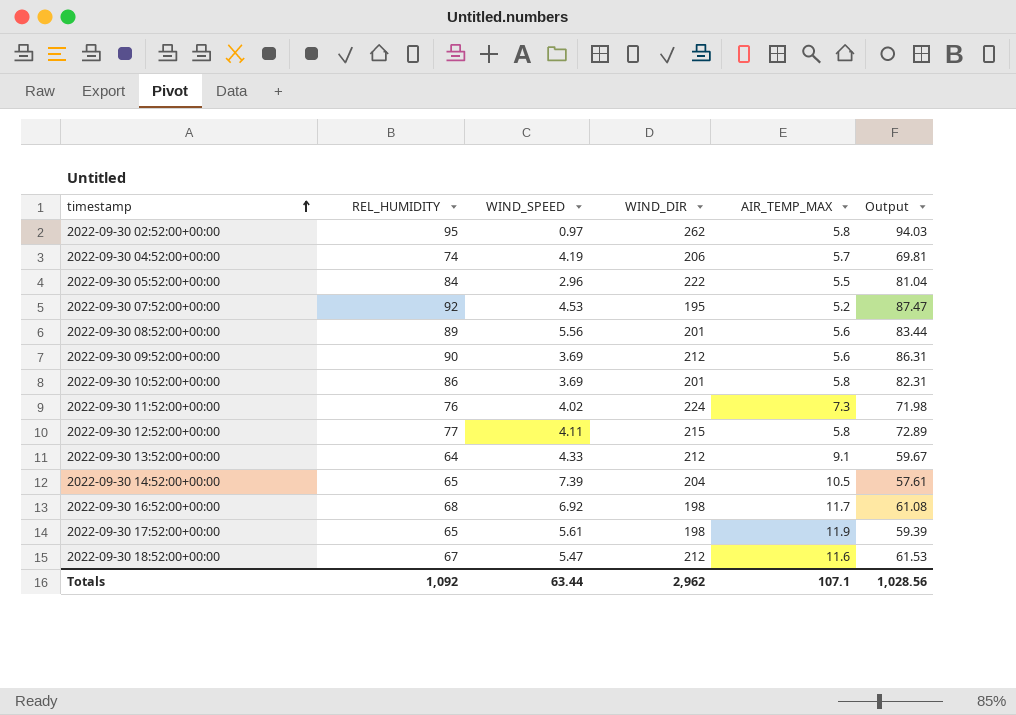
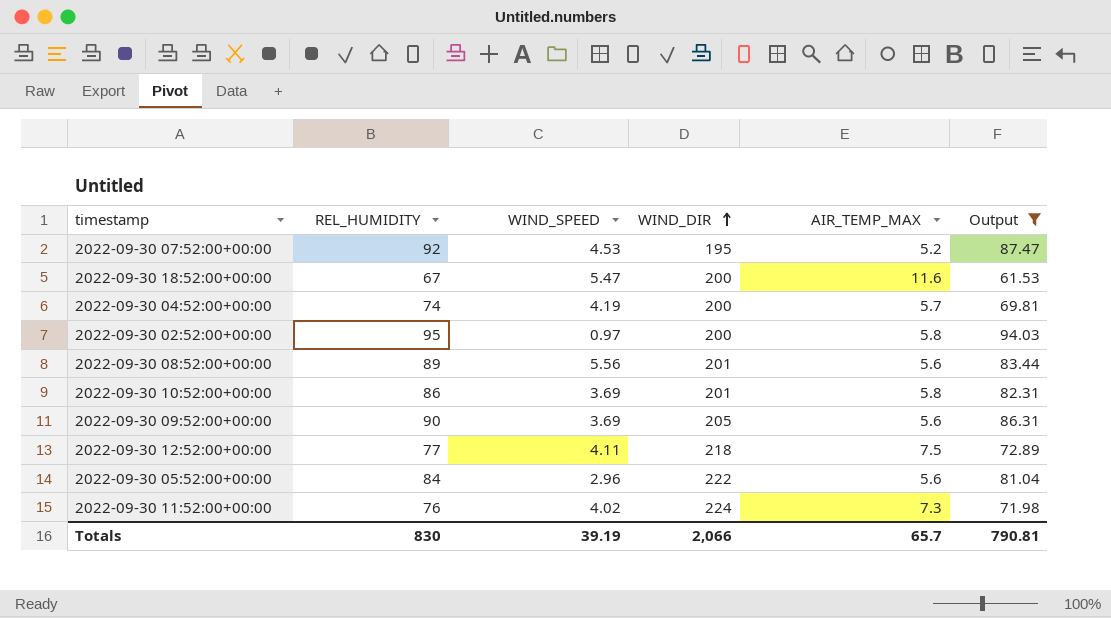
filter: none -> Output >= 61.53
row order: timestamp ascending -> WIND_DIR ascending
2022-09-30 18:52:00+00:00 | WIND_DIR: 212 -> 200
2022-09-30 04:52:00+00:00 | WIND_DIR: 206 -> 200
2022-09-30 02:52:00+00:00 | WIND_DIR: 262 -> 200
2022-09-30 09:52:00+00:00 | WIND_DIR: 212 -> 205
2022-09-30 12:52:00+00:00 | WIND_DIR: 215 -> 218
2022-09-30 12:52:00+00:00 | AIR_TEMP_MAX: 5.8 -> 7.5
2022-09-30 05:52:00+00:00 | AIR_TEMP_MAX: 5.5 -> 5.6
Totals | REL_HUMIDITY: 1,092 -> 830
Totals | WIND_SPEED: 63.44 -> 39.19
Totals | WIND_DIR: 2,962 -> 2,066
Totals | AIR_TEMP_MAX: 107.1 -> 65.7
Totals | Output: 1,028.56 -> 790.81

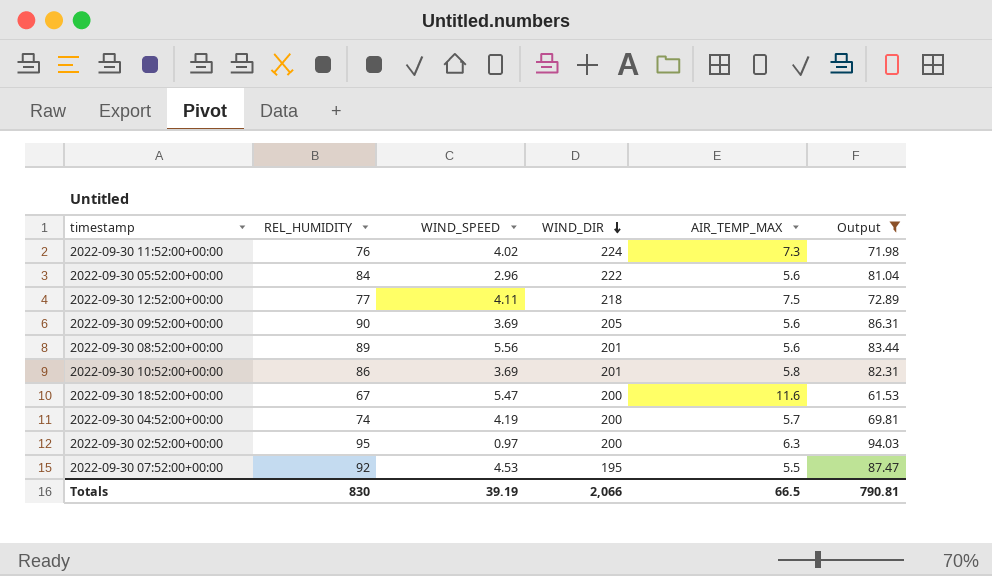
row order: WIND_DIR ascending -> WIND_DIR descending
2022-09-30 02:52:00+00:00 | AIR_TEMP_MAX: 5.8 -> 6.3
2022-09-30 07:52:00+00:00 | AIR_TEMP_MAX: 5.2 -> 5.5
Totals | AIR_TEMP_MAX: 65.7 -> 66.5

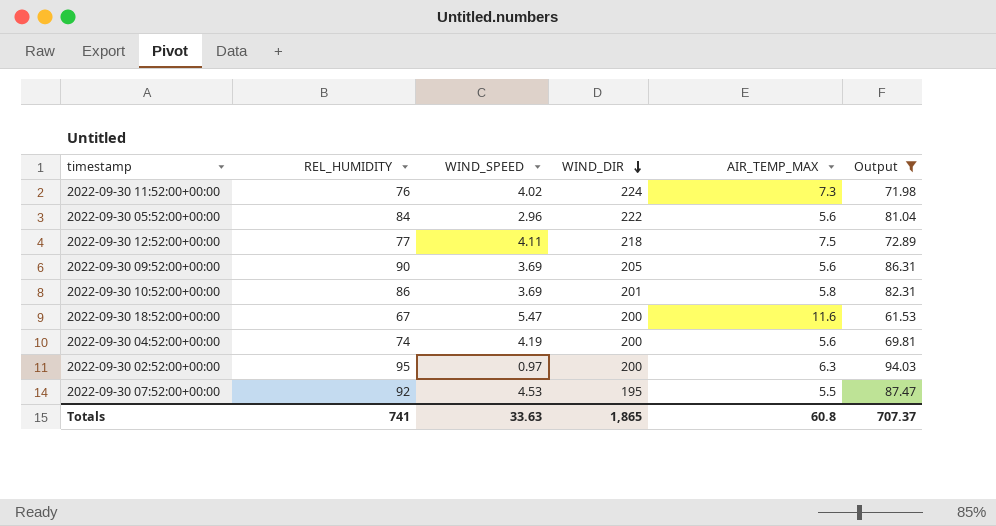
row 2022-09-30 08:52:00+00:00: 89 | 5.56 | 201 | 5.6 | 83.44 -> none
2022-09-30 04:52:00+00:00 | AIR_TEMP_MAX: 5.7 -> 5.6
Totals | REL_HUMIDITY: 830 -> 741
Totals | WIND_SPEED: 39.19 -> 33.63
Totals | WIND_DIR: 2,066 -> 1,865
Totals | AIR_TEMP_MAX: 66.5 -> 60.8
Totals | Output: 790.81 -> 707.37

